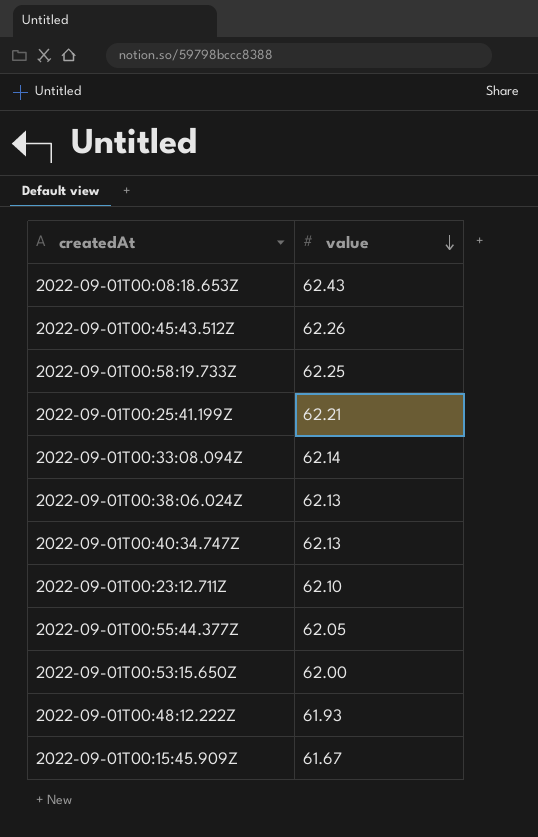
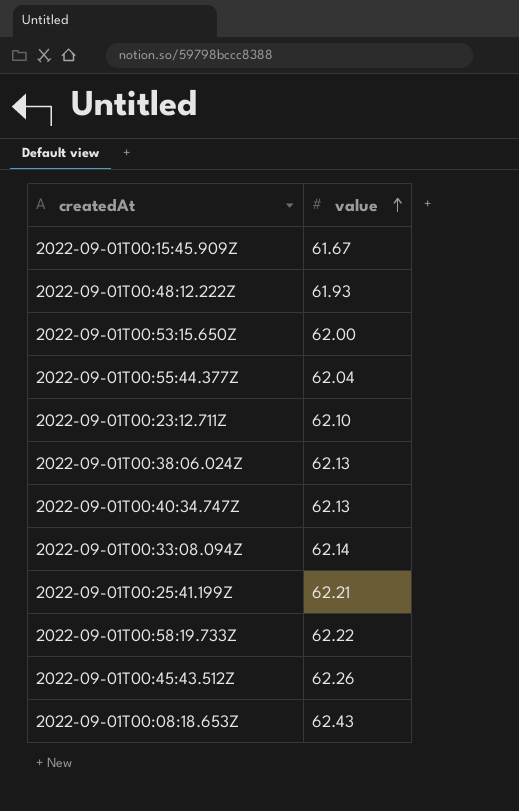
row order: value descending -> value ascending
2022-09-01T00:55:44.377Z | value: 62.05 -> 62.04
2022-09-01T00:58:19.733Z | value: 62.25 -> 62.22

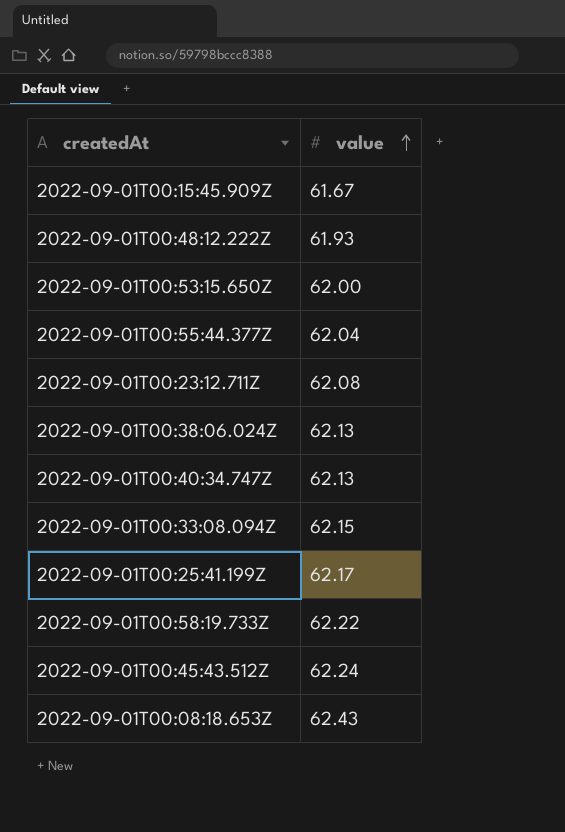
2022-09-01T00:23:12.711Z | value: 62.10 -> 62.08
2022-09-01T00:33:08.094Z | value: 62.14 -> 62.15
2022-09-01T00:25:41.199Z | value: 62.21 -> 62.17
2022-09-01T00:45:43.512Z | value: 62.26 -> 62.24

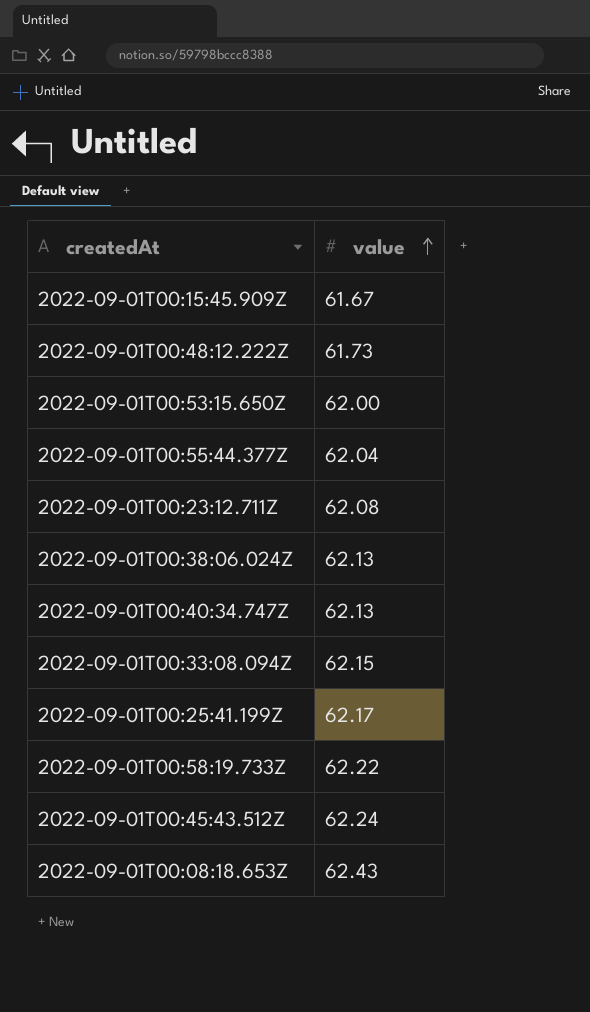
2022-09-01T00:48:12.222Z | value: 61.93 -> 61.73

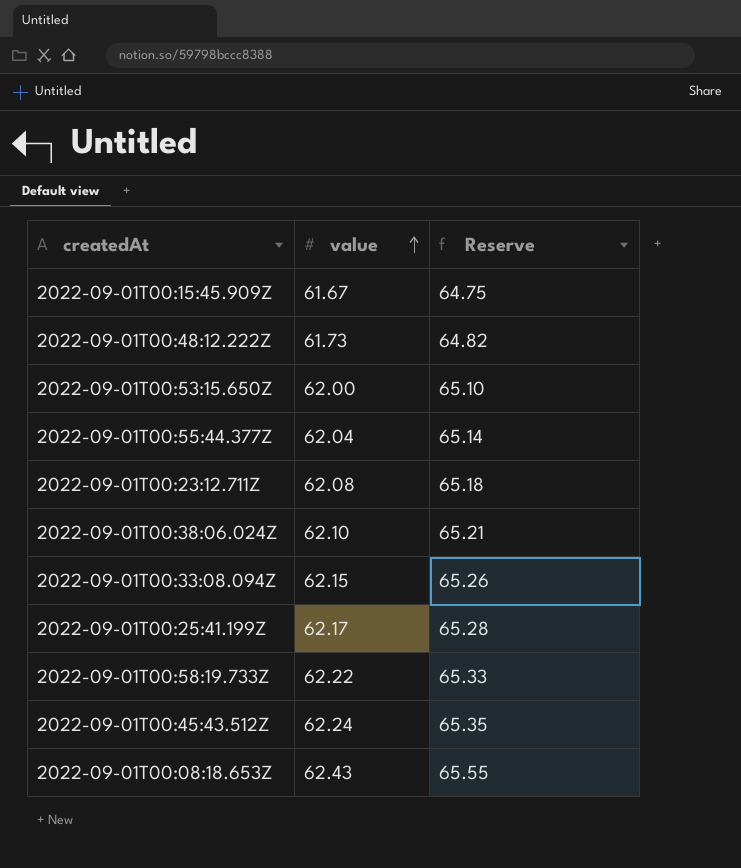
column Reserve | formula: none -> [value] * 1.05
row 2022-09-01T00:40:34.747Z: 62.13 -> none
2022-09-01T00:38:06.024Z | value: 62.13 -> 62.10

